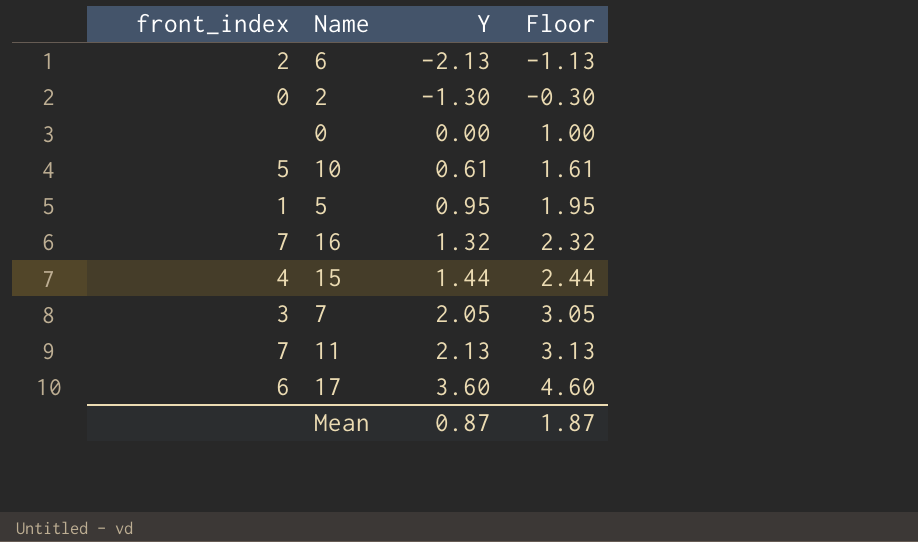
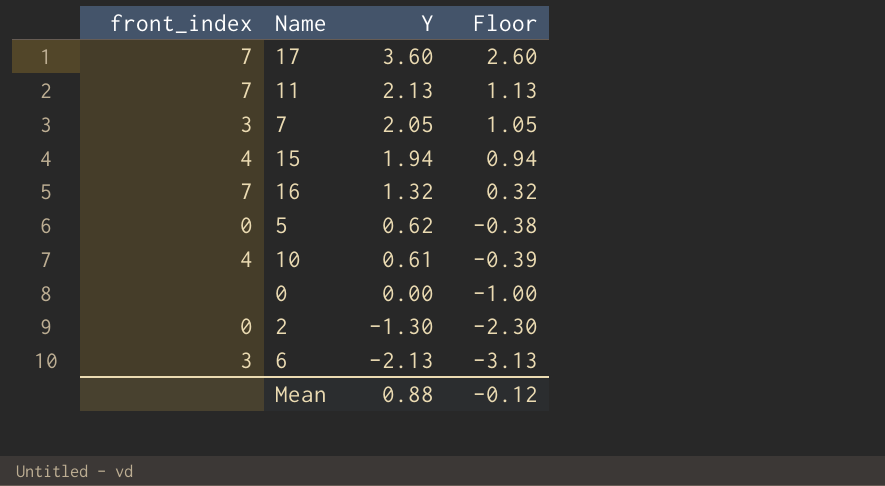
row order: Y ascending -> Y descending
column Floor | formula: [Y] + 1 -> [Y] - 1
17 | front_index: 6 -> 7
15 | Y: 1.44 -> 1.94
5 | front_index: 1 -> 0
5 | Y: 0.95 -> 0.62
10 | front_index: 5 -> 4
6 | front_index: 2 -> 3
Mean | Y: 0.87 -> 0.88
Mean | Floor: 1.87 -> -0.12

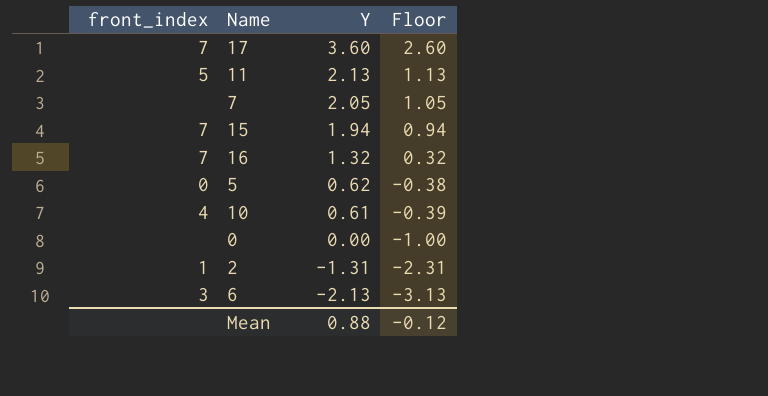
11 | front_index: 7 -> 5
7 | front_index: 3 -> none
15 | front_index: 4 -> 7
2 | front_index: 0 -> 1
2 | Y: -1.30 -> -1.31
2 | Floor: -2.30 -> -2.31

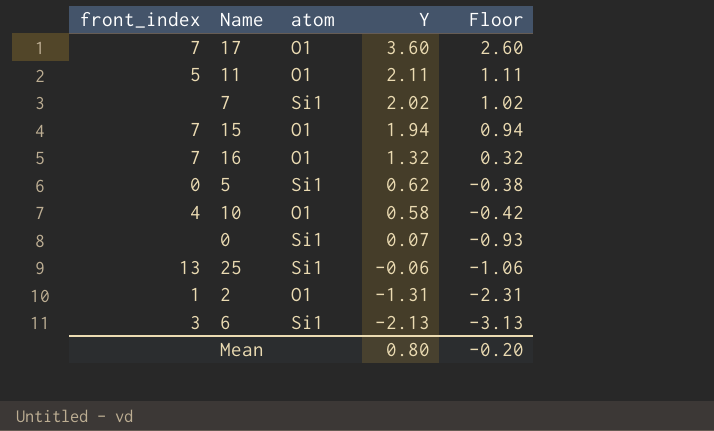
column atom | position: none -> 3
11 | Y: 2.13 -> 2.11
11 | Floor: 1.13 -> 1.11
7 | Y: 2.05 -> 2.02
7 | Floor: 1.05 -> 1.02
10 | Y: 0.61 -> 0.58
10 | Floor: -0.39 -> -0.42
0 | Y: 0.00 -> 0.07
0 | Floor: -1.00 -> -0.93
row 25: none -> 13 | Si1 | -0.06 | -1.06
Mean | Y: 0.88 -> 0.80
Mean | Floor: -0.12 -> -0.20

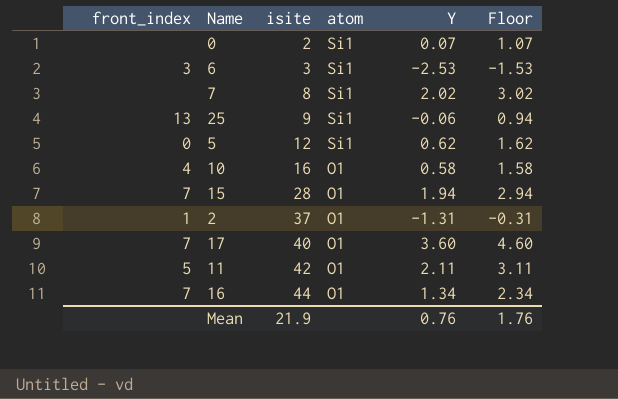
row order: Y descending -> isite ascending
column isite | position: none -> 3
column Floor | formula: [Y] - 1 -> [Y] + 1
6 | Y: -2.13 -> -2.53
16 | Y: 1.32 -> 1.34
Mean | Y: 0.80 -> 0.76
Mean | Floor: -0.20 -> 1.76

